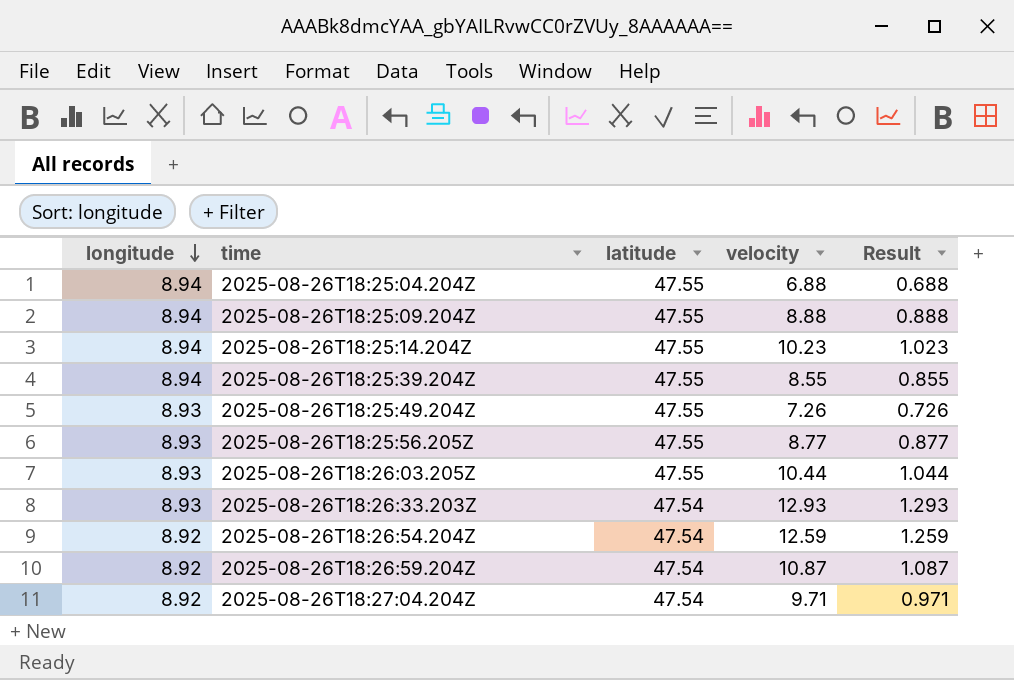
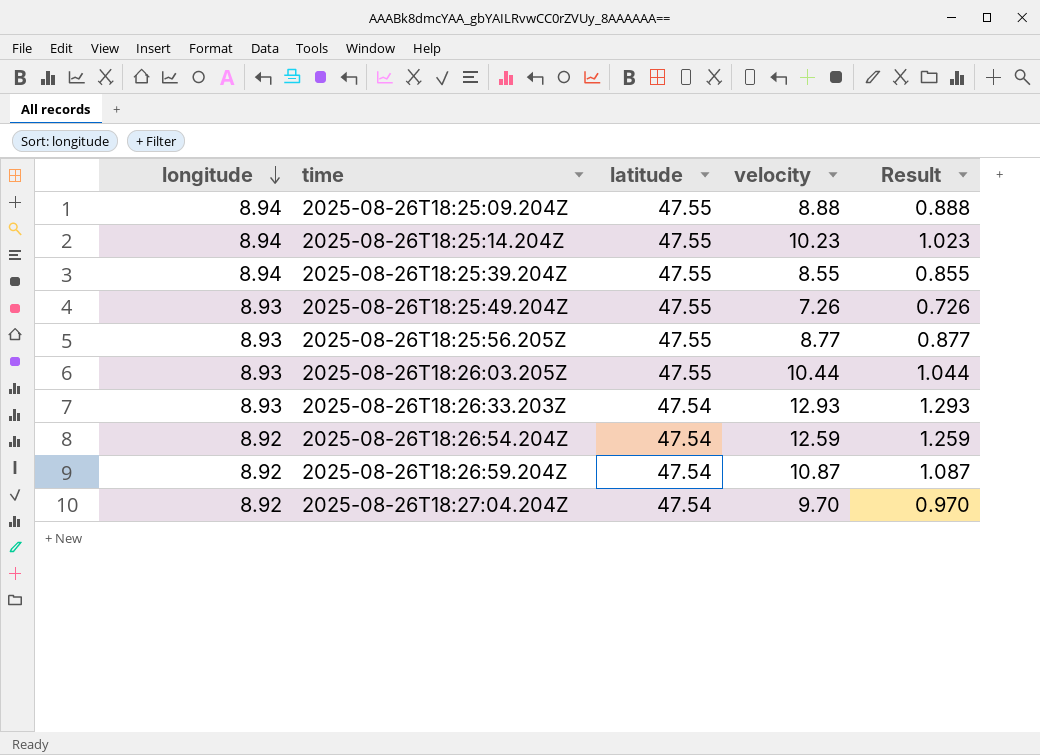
row 2025-08-26T18:25:04.204Z: 8.94 | 47.55 | 6.88 | 0.688 -> none
2025-08-26T18:27:04.204Z | velocity: 9.71 -> 9.70
2025-08-26T18:27:04.204Z | Result: 0.971 -> 0.970

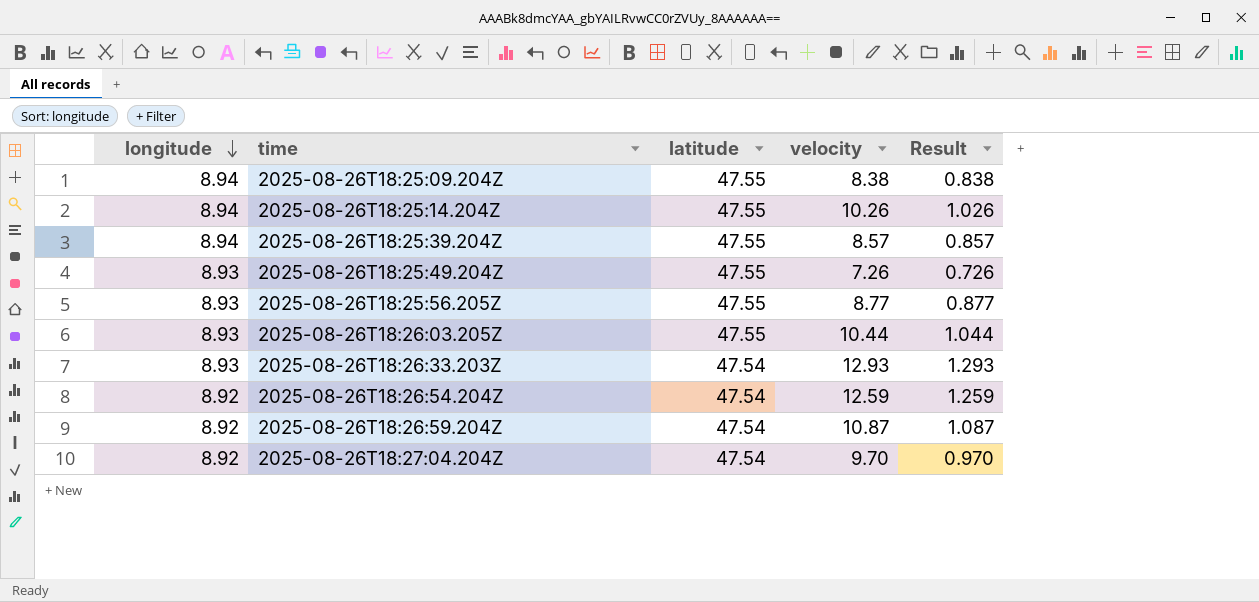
2025-08-26T18:25:09.204Z | velocity: 8.88 -> 8.38
2025-08-26T18:25:09.204Z | Result: 0.888 -> 0.838
2025-08-26T18:25:14.204Z | velocity: 10.23 -> 10.26
2025-08-26T18:25:14.204Z | Result: 1.023 -> 1.026
2025-08-26T18:25:39.204Z | velocity: 8.55 -> 8.57
2025-08-26T18:25:39.204Z | Result: 0.855 -> 0.857

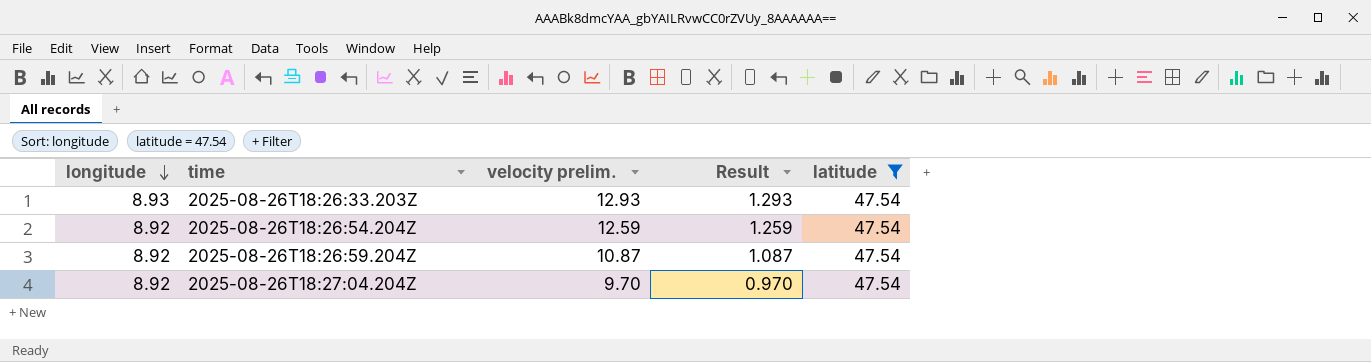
filter: none -> latitude = 47.54
column name: velocity -> velocity prelim.
column latitude | position: 3 -> 5

